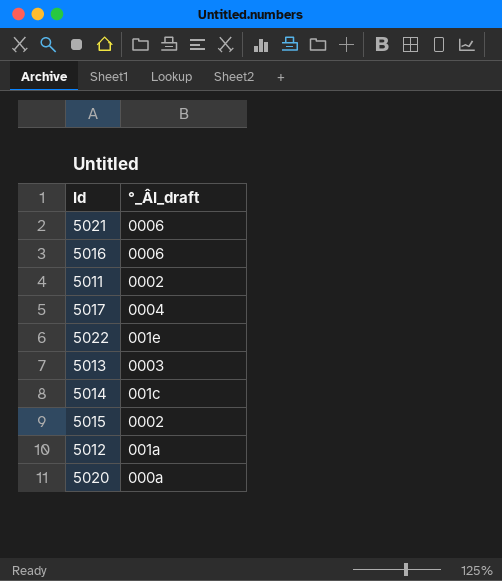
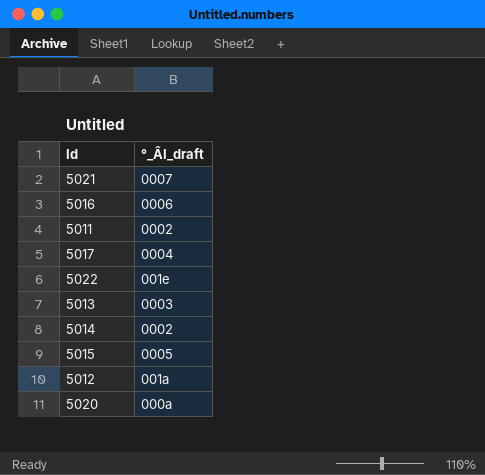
5021 | °_ÂI_draft: 0006 -> 0007
5014 | °_ÂI_draft: 001c -> 0002
5015 | °_ÂI_draft: 0002 -> 0005

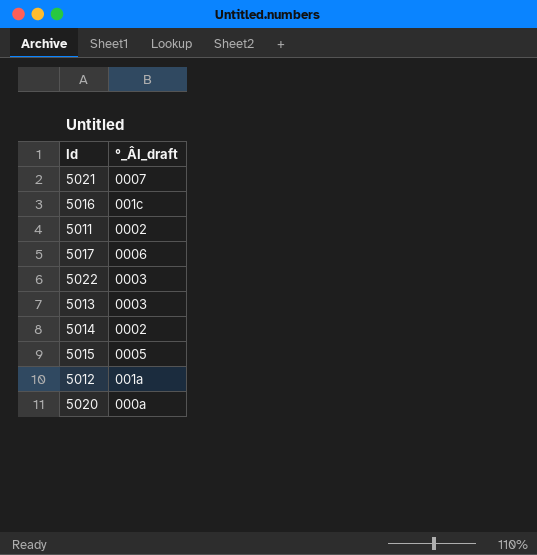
5016 | °_ÂI_draft: 0006 -> 001c
5017 | °_ÂI_draft: 0004 -> 0006
5022 | °_ÂI_draft: 001e -> 0003

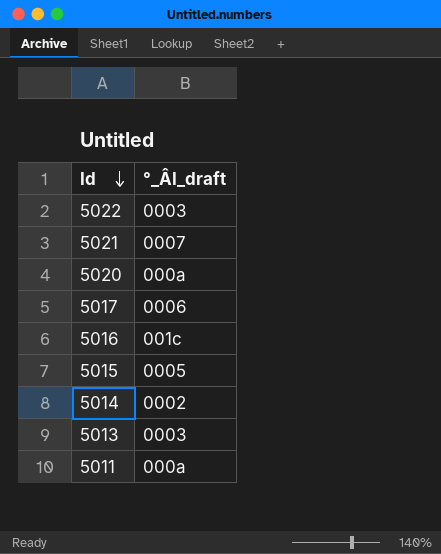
row order: none -> Id descending
row 5012: 001a -> none
5011 | °_ÂI_draft: 0002 -> 000a

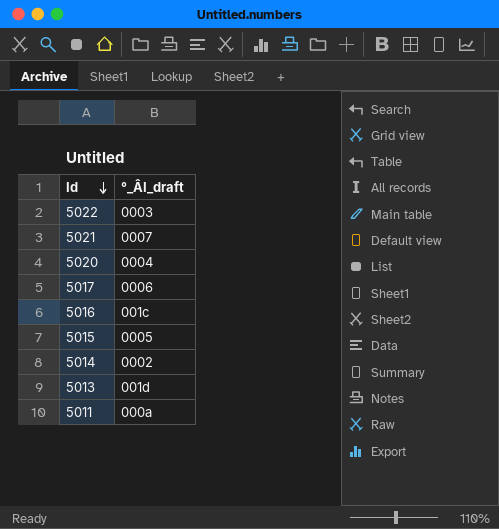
5020 | °_ÂI_draft: 000a -> 0004
5013 | °_ÂI_draft: 0003 -> 001d

